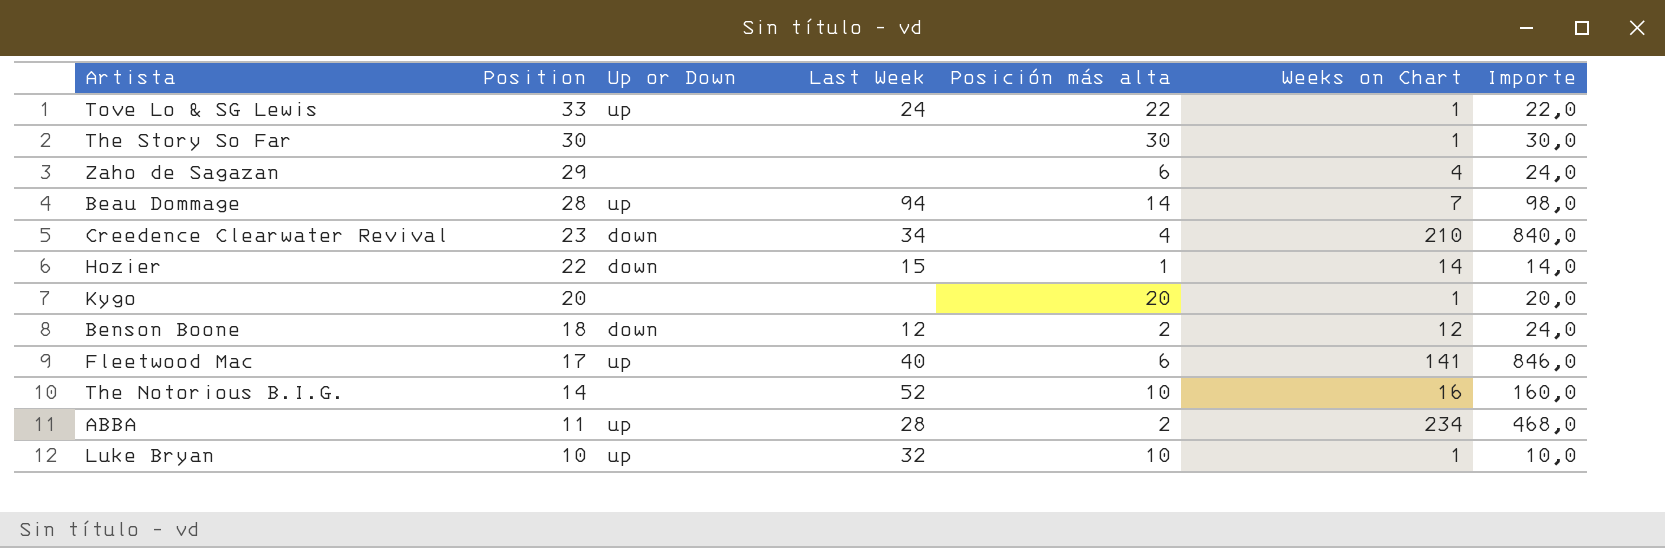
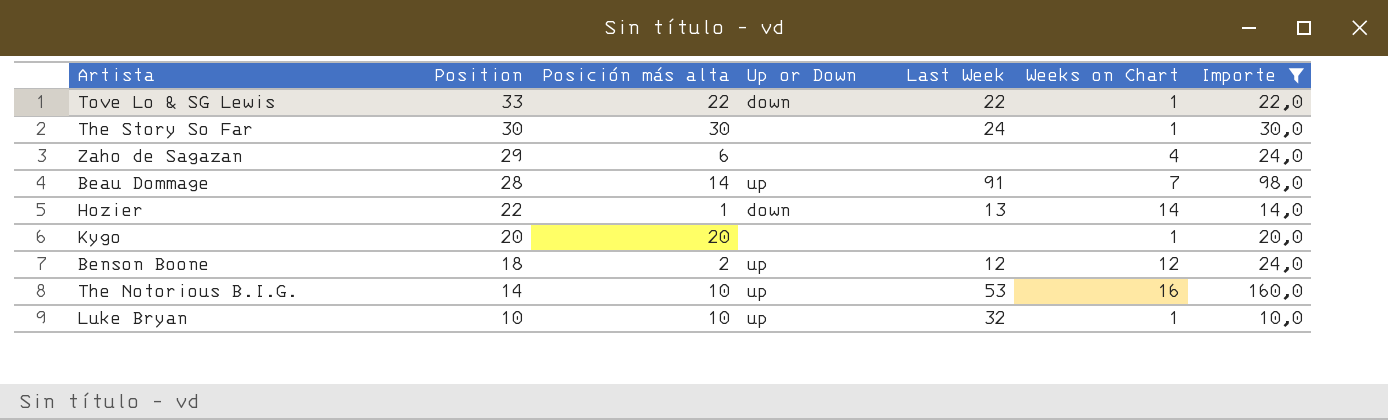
filter: none -> Importe <= 160,0
column Posición más alta | position: 5 -> 3
Tove Lo & SG Lewis | Up or Down: up -> down
Tove Lo & SG Lewis | Last Week: 24 -> 22
The Story So Far | Last Week: none -> 24
Beau Dommage | Last Week: 94 -> 91
Hozier | Last Week: 15 -> 13
Benson Boone | Up or Down: down -> up
The Notorious B.I.G. | Up or Down: none -> up
The Notorious B.I.G. | Last Week: 52 -> 53

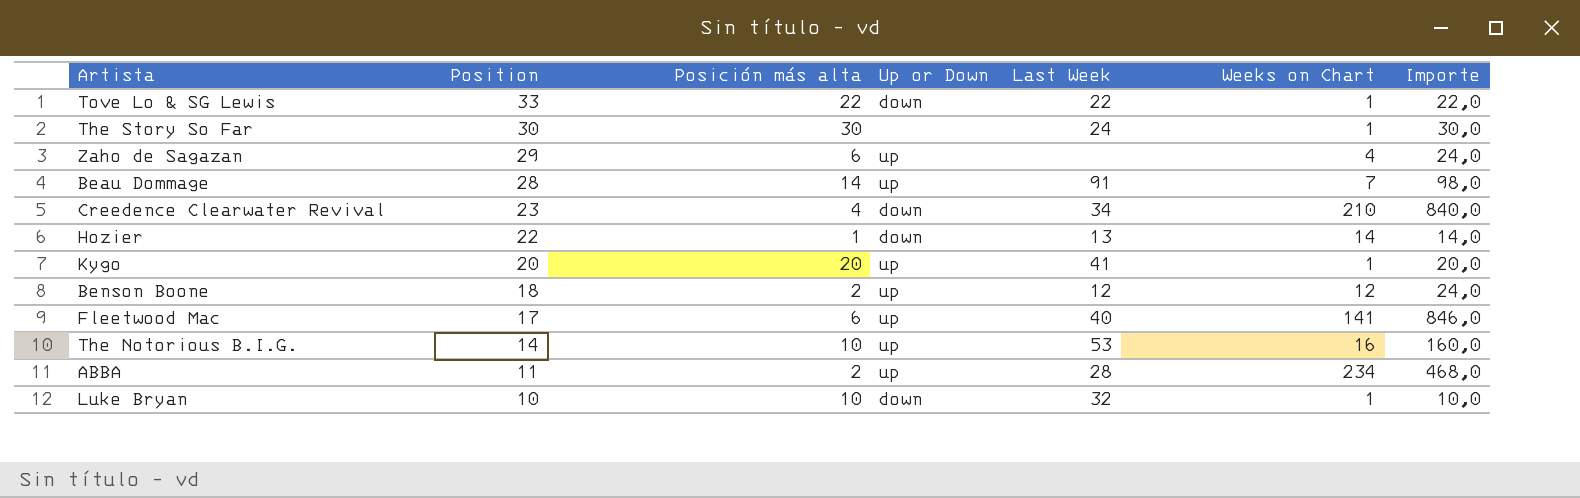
filter: Importe <= 160,0 -> none
Zaho de Sagazan | Up or Down: none -> up
Kygo | Up or Down: none -> up
Kygo | Last Week: none -> 41
Luke Bryan | Up or Down: up -> down

